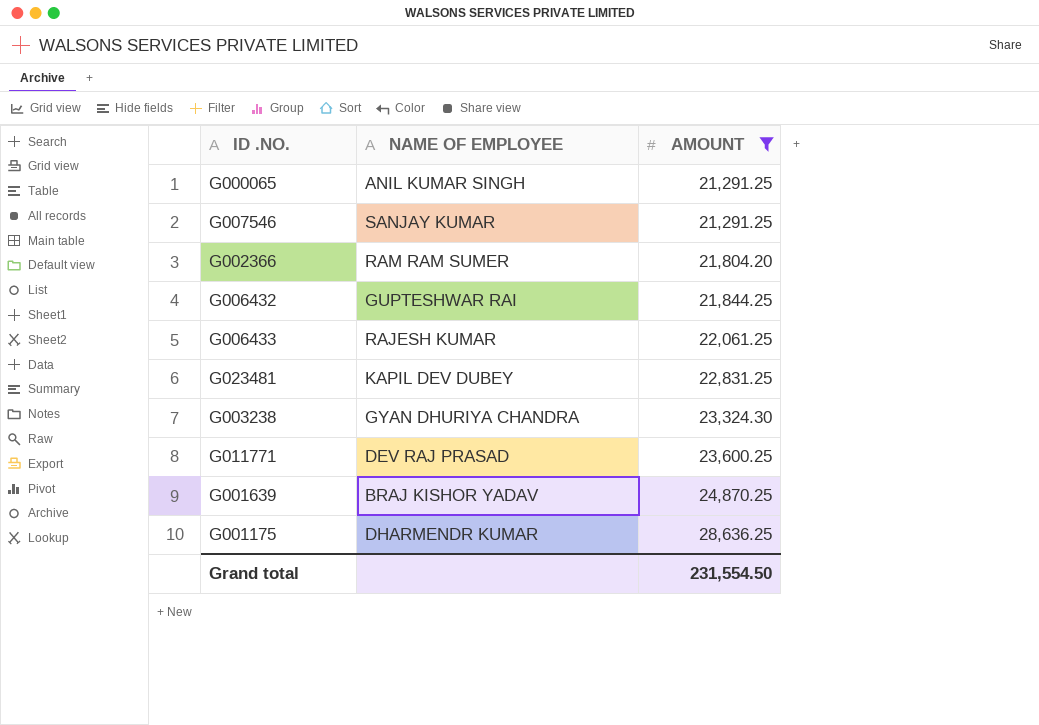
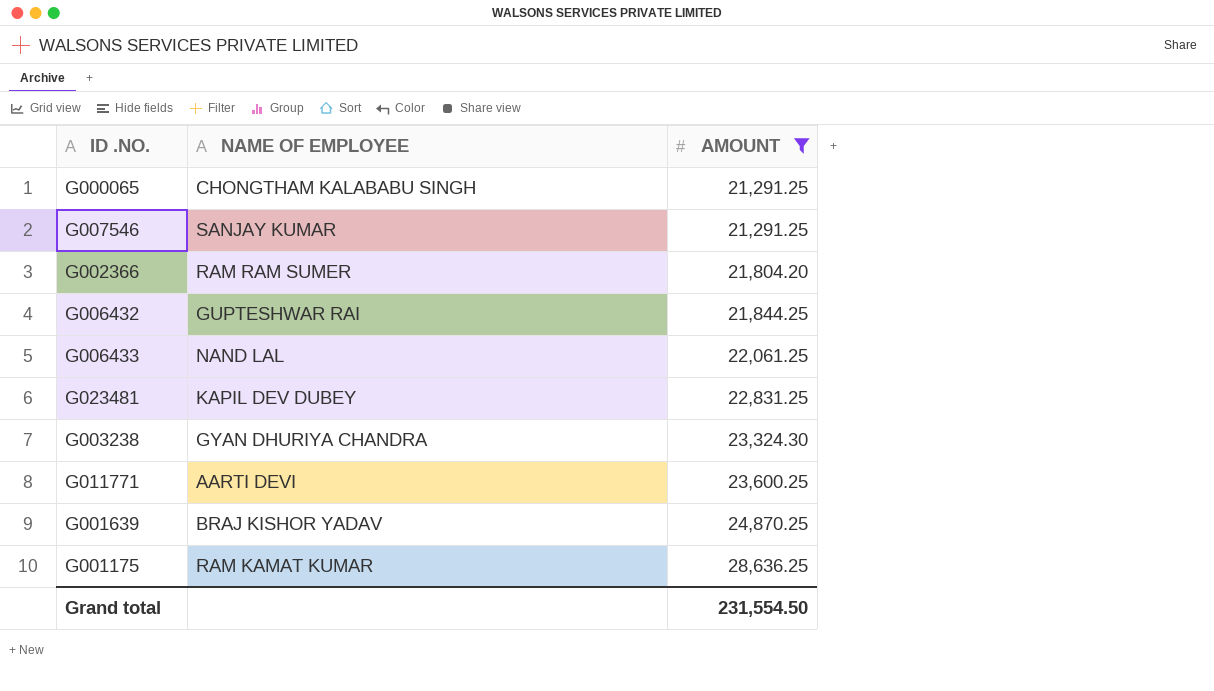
G000065 | NAME OF EMPLOYEE: ANIL KUMAR SINGH -> CHONGTHAM KALABABU SINGH
G006433 | NAME OF EMPLOYEE: RAJESH KUMAR -> NAND LAL
G011771 | NAME OF EMPLOYEE: DEV RAJ PRASAD -> AARTI DEVI
G001175 | NAME OF EMPLOYEE: DHARMENDR KUMAR -> RAM KAMAT KUMAR

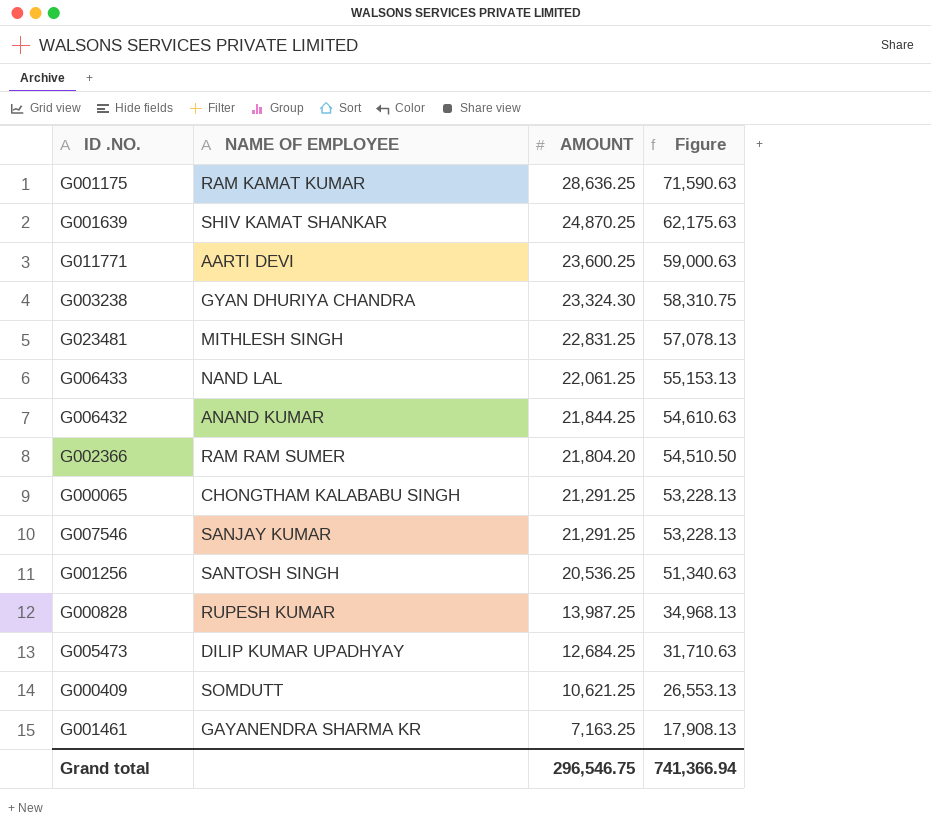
filter: AMOUNT >= 21,291.25 -> none
row order: AMOUNT ascending -> AMOUNT descending
column Figure | formula: none -> [AMOUNT] * 2.5
G001639 | NAME OF EMPLOYEE: BRAJ KISHOR YADAV -> SHIV KAMAT SHANKAR
G023481 | NAME OF EMPLOYEE: KAPIL DEV DUBEY -> MITHLESH SINGH
G006432 | NAME OF EMPLOYEE: GUPTESHWAR RAI -> ANAND KUMAR
Grand total | AMOUNT: 231,554.50 -> 296,546.75

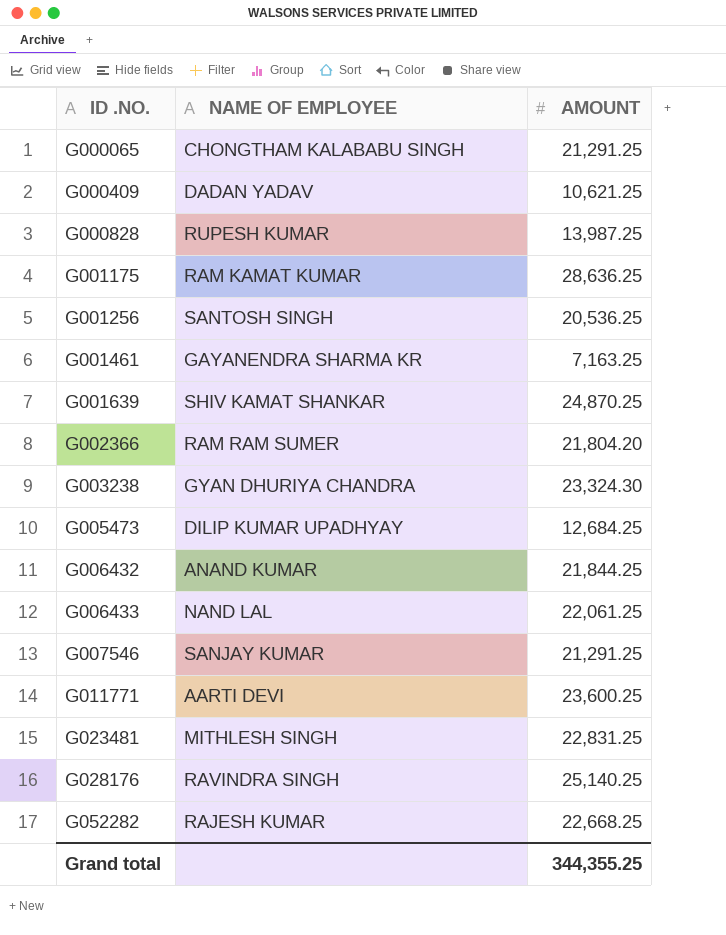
row order: AMOUNT descending -> ID .NO. ascending
column Figure | formula: [AMOUNT] * 2.5 -> none
G000409 | NAME OF EMPLOYEE: SOMDUTT -> DADAN YADAV
row G028176: none -> RAVINDRA SINGH | 25,140.25
row G052282: none -> RAJESH KUMAR | 22,668.25
Grand total | AMOUNT: 296,546.75 -> 344,355.25

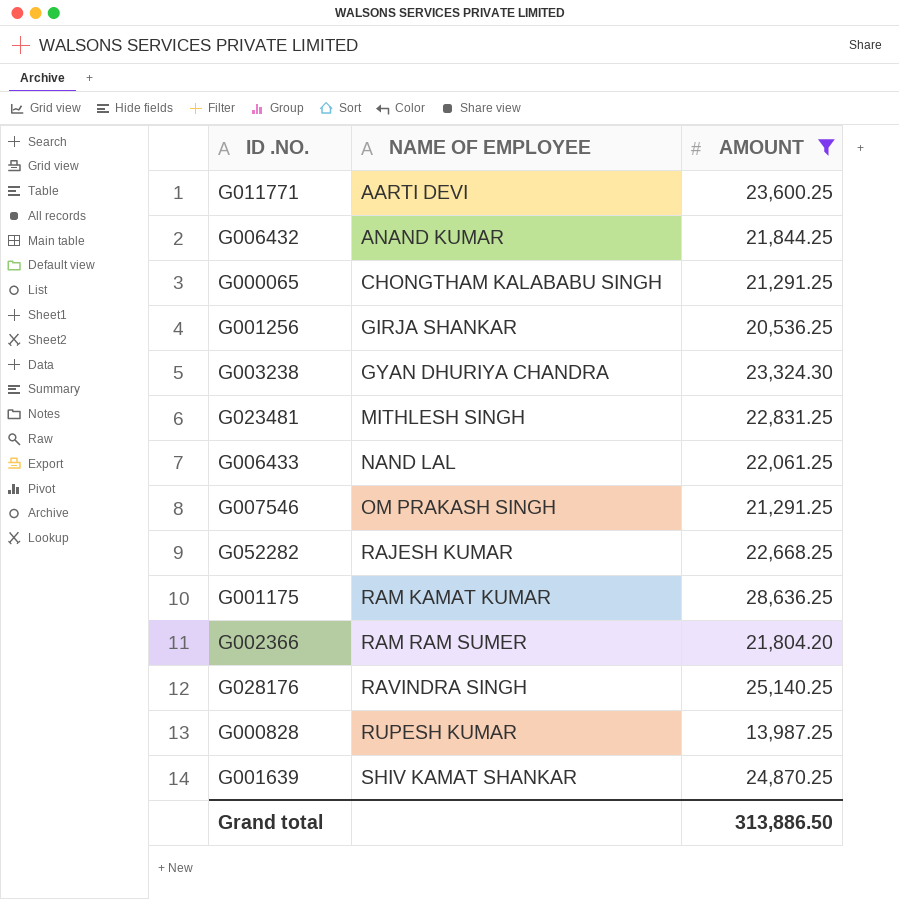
filter: none -> AMOUNT >= 13,987.25
row order: ID .NO. ascending -> NAME OF EMPLOYEE ascending
G001256 | NAME OF EMPLOYEE: SANTOSH SINGH -> GIRJA SHANKAR
G007546 | NAME OF EMPLOYEE: SANJAY KUMAR -> OM PRAKASH SINGH
Grand total | AMOUNT: 344,355.25 -> 313,886.50

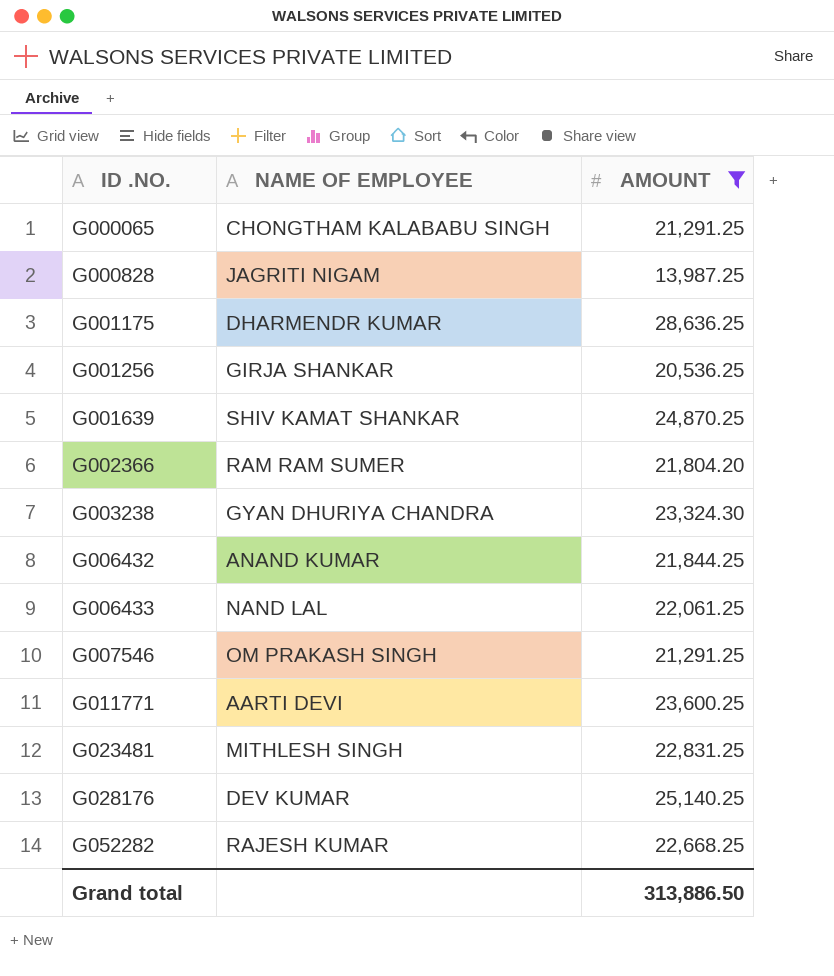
row order: NAME OF EMPLOYEE ascending -> ID .NO. ascending
G000828 | NAME OF EMPLOYEE: RUPESH KUMAR -> JAGRITI NIGAM
G001175 | NAME OF EMPLOYEE: RAM KAMAT KUMAR -> DHARMENDR KUMAR
G028176 | NAME OF EMPLOYEE: RAVINDRA SINGH -> DEV KUMAR

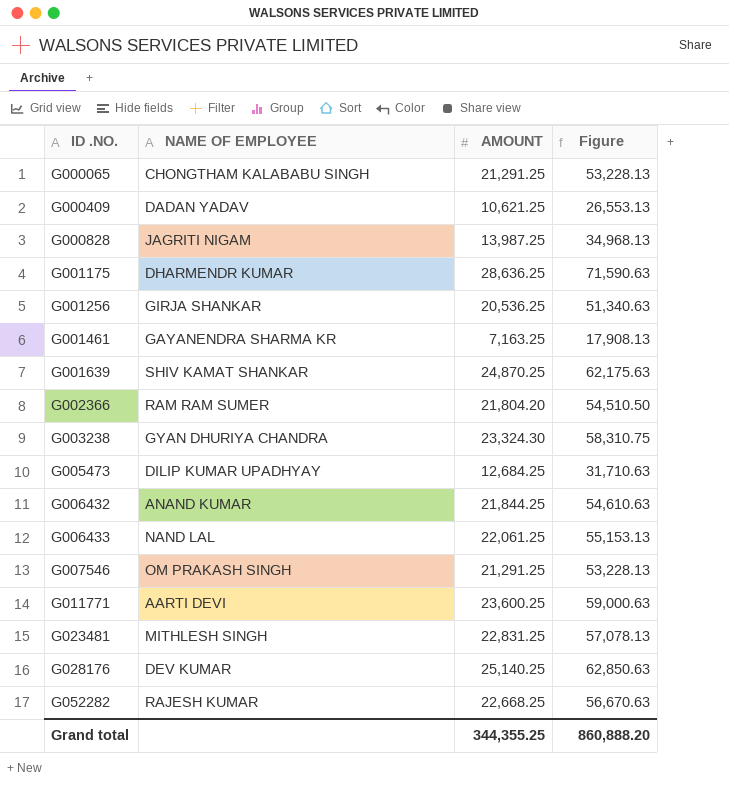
filter: AMOUNT >= 13,987.25 -> none
column Figure | formula: none -> [AMOUNT] * 2.5
Grand total | AMOUNT: 313,886.50 -> 344,355.25

